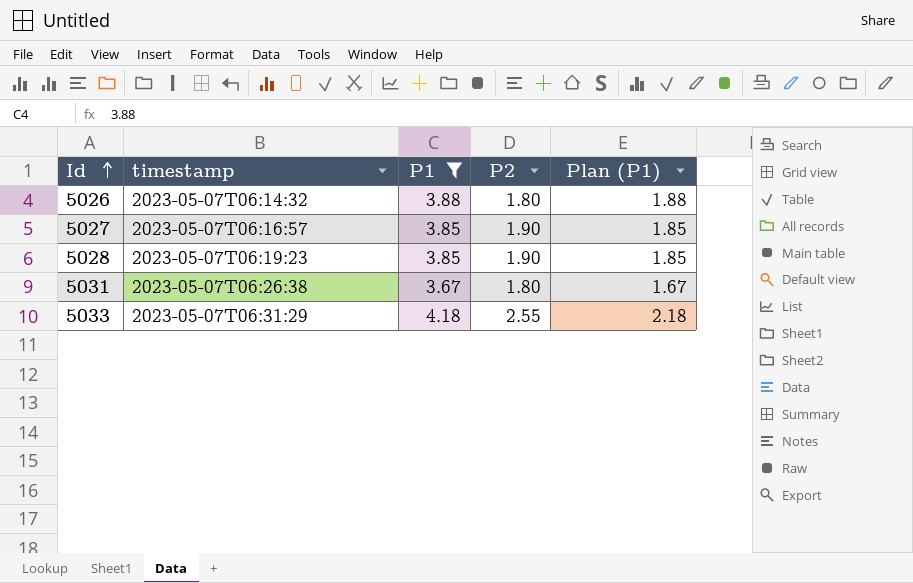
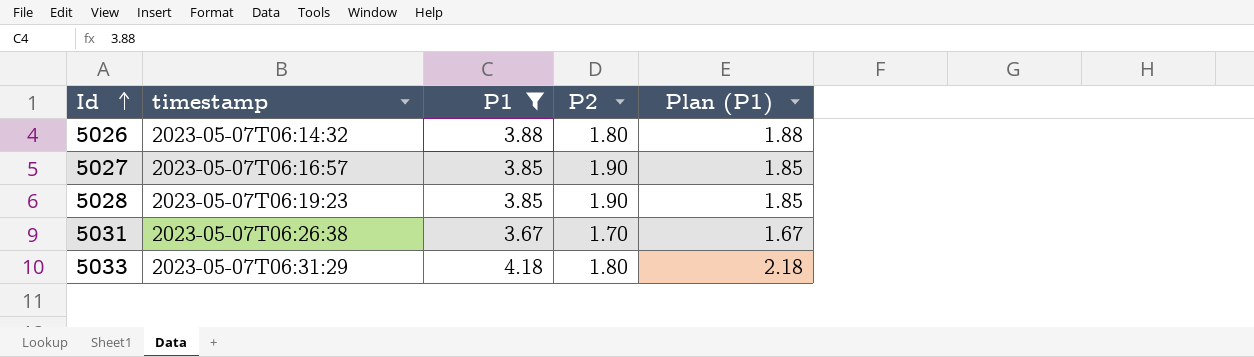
5031 | P2: 1.80 -> 1.70
5033 | P2: 2.55 -> 1.80

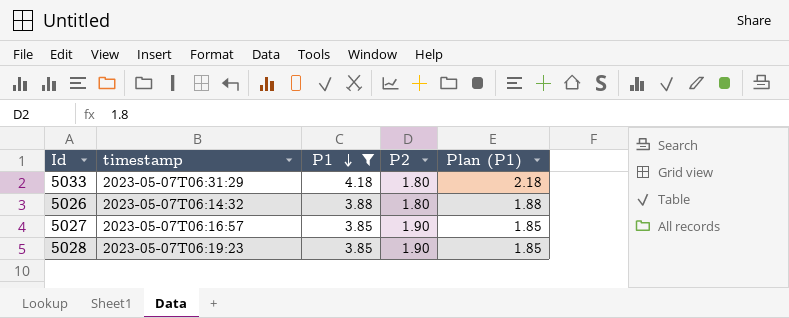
row order: Id ascending -> P1 descending
row 5031: 2023-05-07T06:26:38 | 3.67 | 1.70 | 1.67 -> none

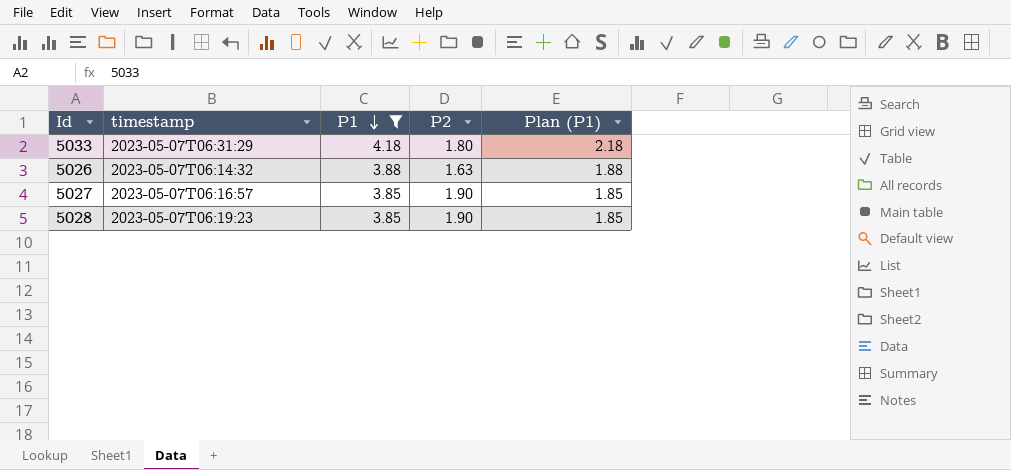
5026 | P2: 1.80 -> 1.63

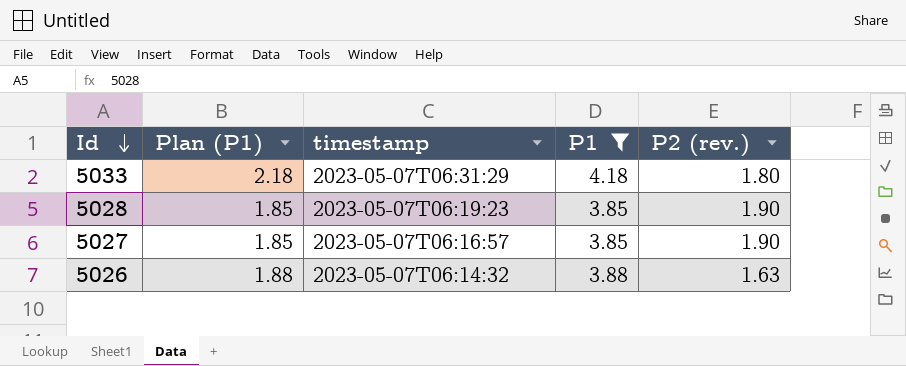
row order: P1 descending -> Id descending
column Plan (P1) | position: 5 -> 2
column name: P2 -> P2 (rev.)

